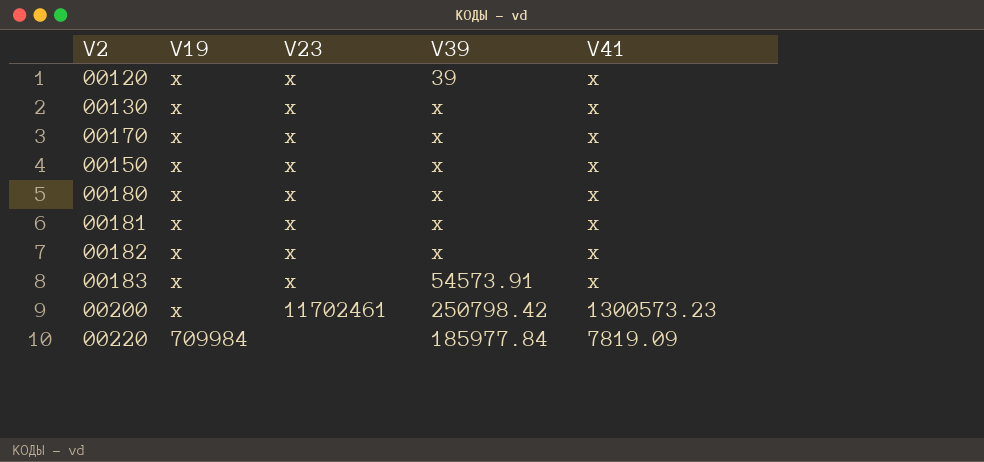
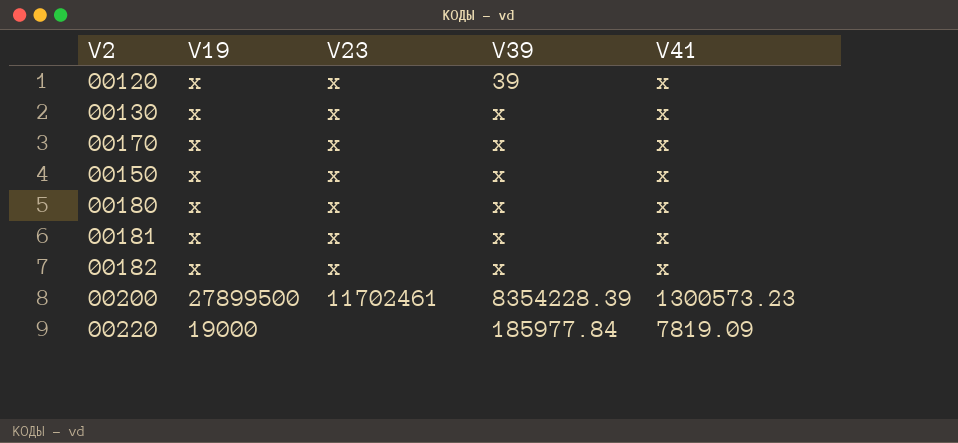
row 00183: х | х | 54573.91 | х -> none
00200 | V19: х -> 27899500
00200 | V39: 250798.42 -> 8354228.39
00220 | V19: 709984 -> 19000

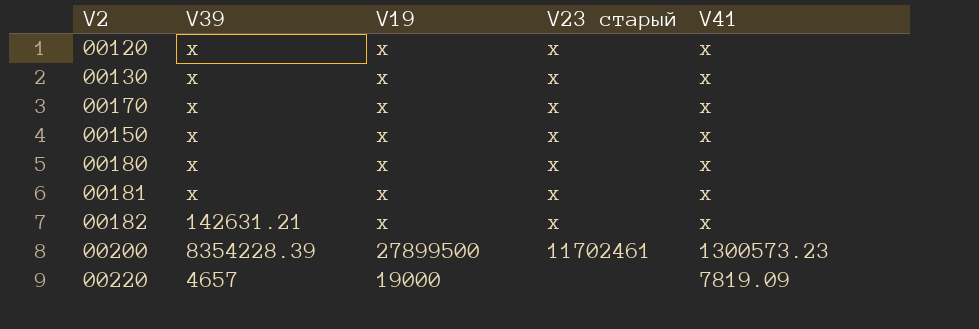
column V39 | position: 4 -> 2
column name: V23 -> V23 старый
00120 | V39: 39 -> х
00182 | V39: х -> 142631.21
00220 | V39: 185977.84 -> 4657

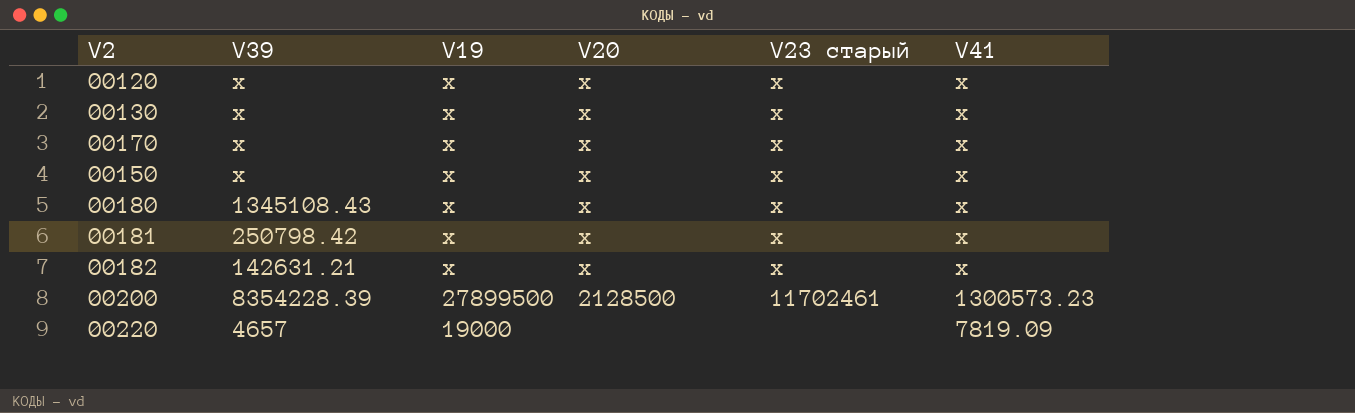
column V20 | position: none -> 4
00180 | V39: х -> 1345108.43
00181 | V39: х -> 250798.42

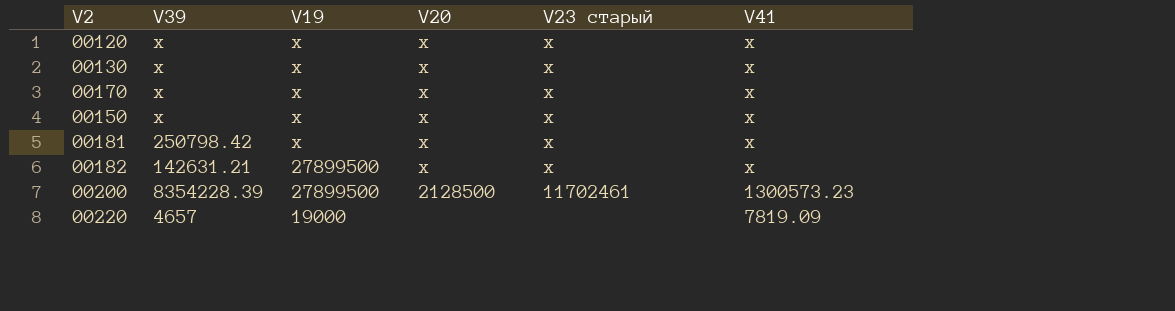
row 00180: 1345108.43 | х | х | х | х -> none
00182 | V19: х -> 27899500

